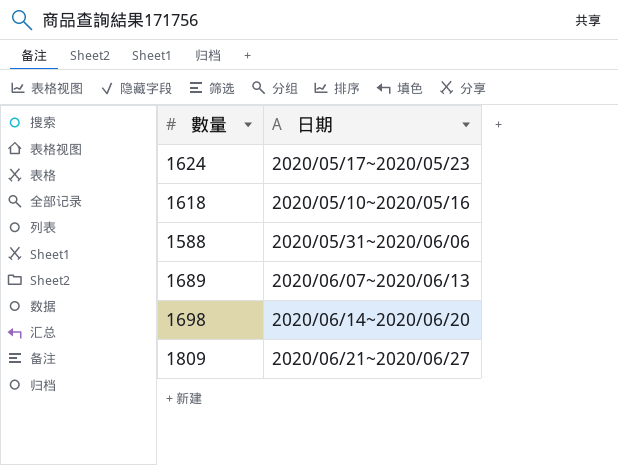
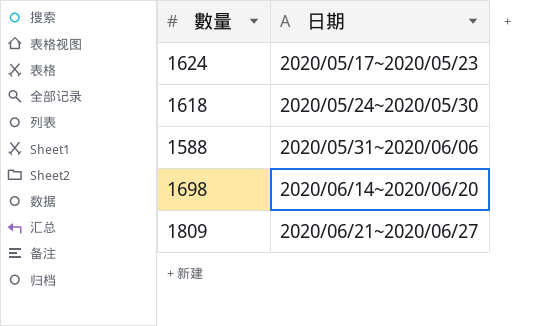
row 1689: 2020/06/07~2020/06/13 -> none
1618 | 日期: 2020/05/10~2020/05/16 -> 2020/05/24~2020/05/30

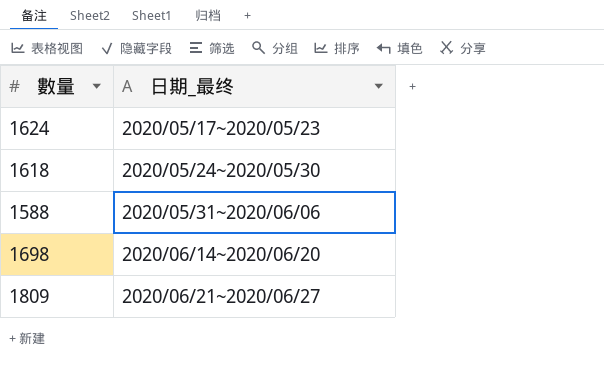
column name: 日期 -> 日期_最终

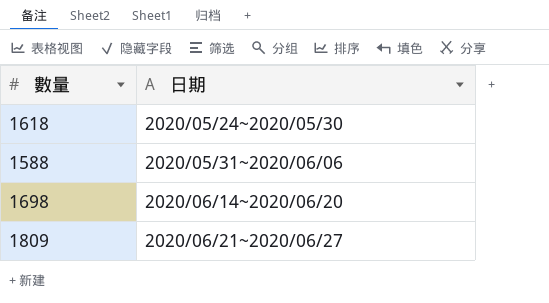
column name: 日期_最终 -> 日期
row 1624: 2020/05/17~2020/05/23 -> none

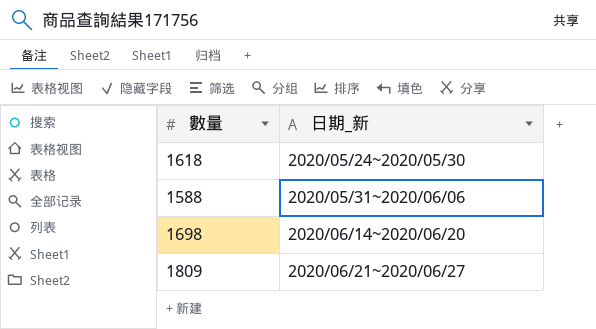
column name: 日期 -> 日期_新

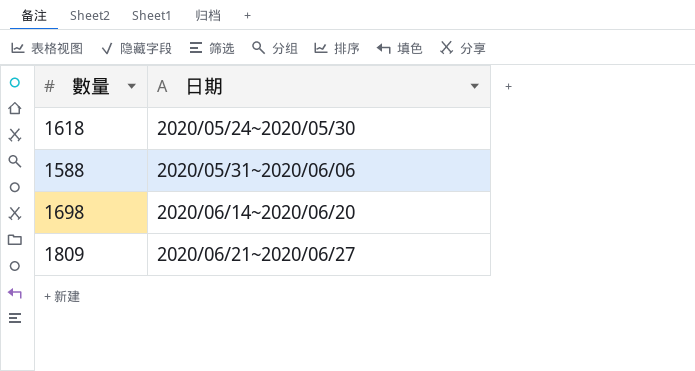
column name: 日期_新 -> 日期

